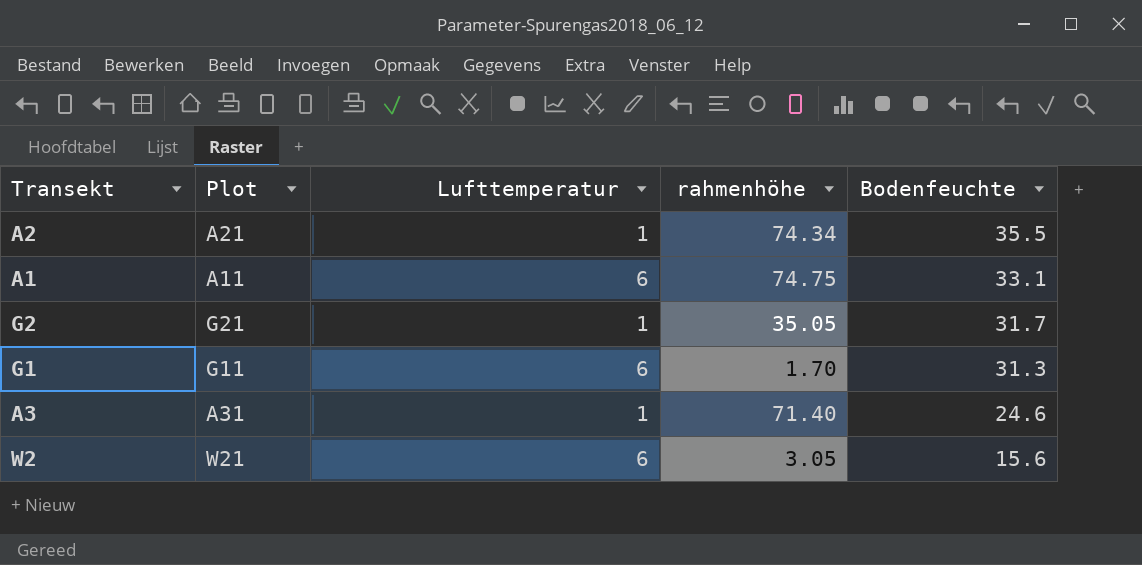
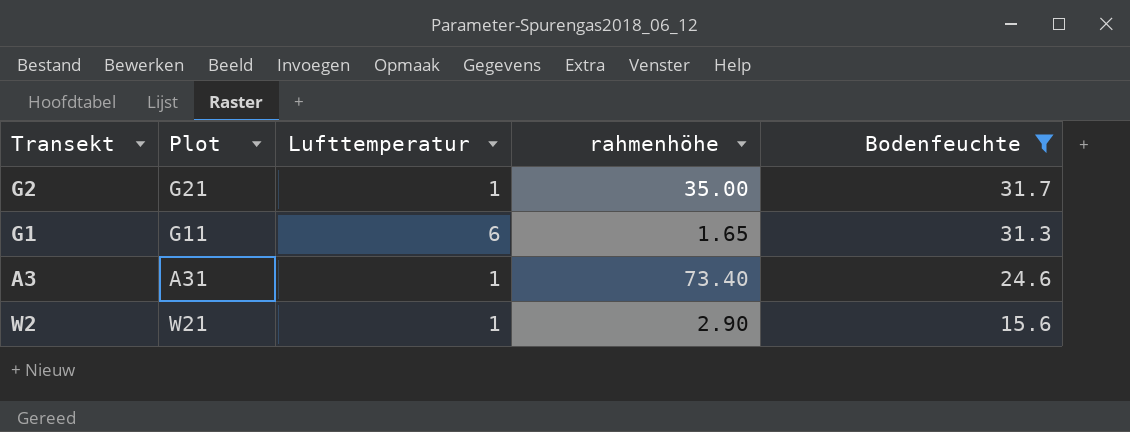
filter: none -> Bodenfeuchte <= 31.7
G2 | rahmenhöhe: 35.05 -> 35.00
G1 | rahmenhöhe: 1.70 -> 1.65
A3 | rahmenhöhe: 71.40 -> 73.40
W2 | Lufttemperatur: 6 -> 1
W2 | rahmenhöhe: 3.05 -> 2.90

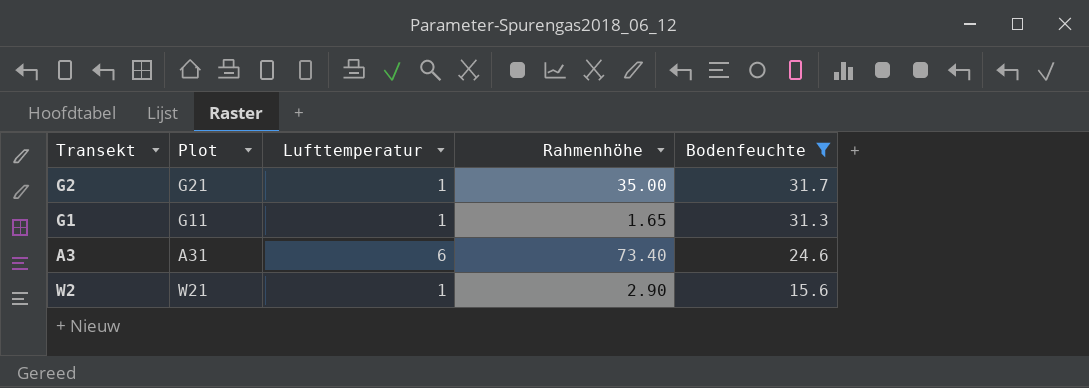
column name: rahmenhöhe -> Rahmenhöhe
G1 | Lufttemperatur: 6 -> 1
A3 | Lufttemperatur: 1 -> 6

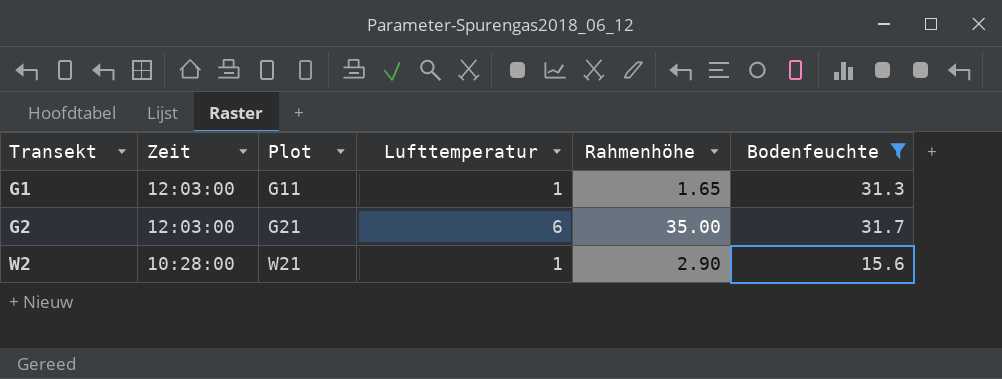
row order: Bodenfeuchte descending -> Transekt ascending
column Zeit | position: none -> 2
row A3: A31 | 6 | 73.40 | 24.6 -> none
G2 | Lufttemperatur: 1 -> 6

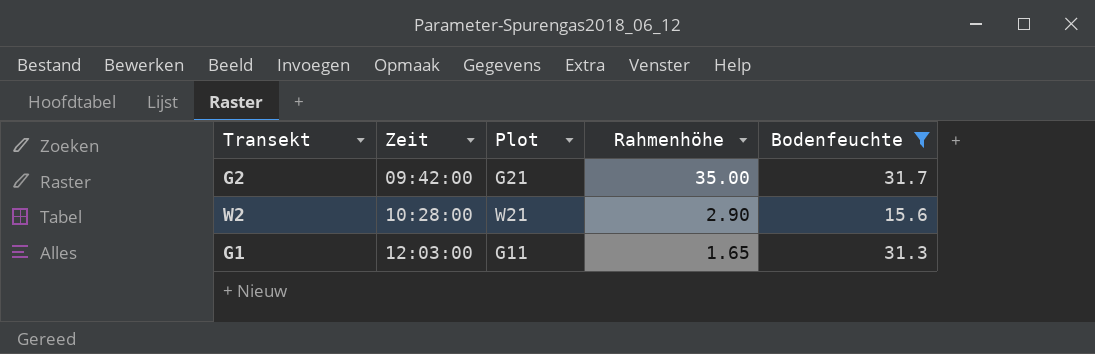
row order: Transekt ascending -> Zeit ascending
column Lufttemperatur | position: 4 -> none
G2 | Zeit: 12:03:00 -> 09:42:00

